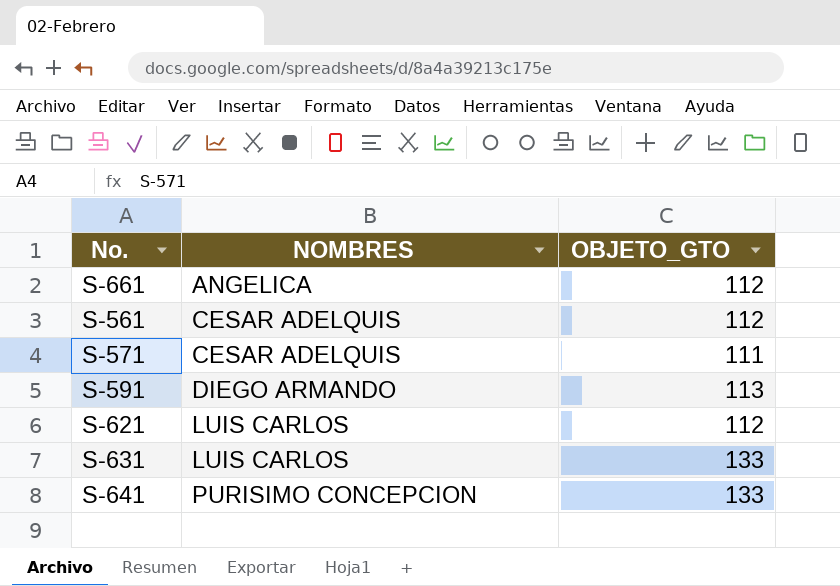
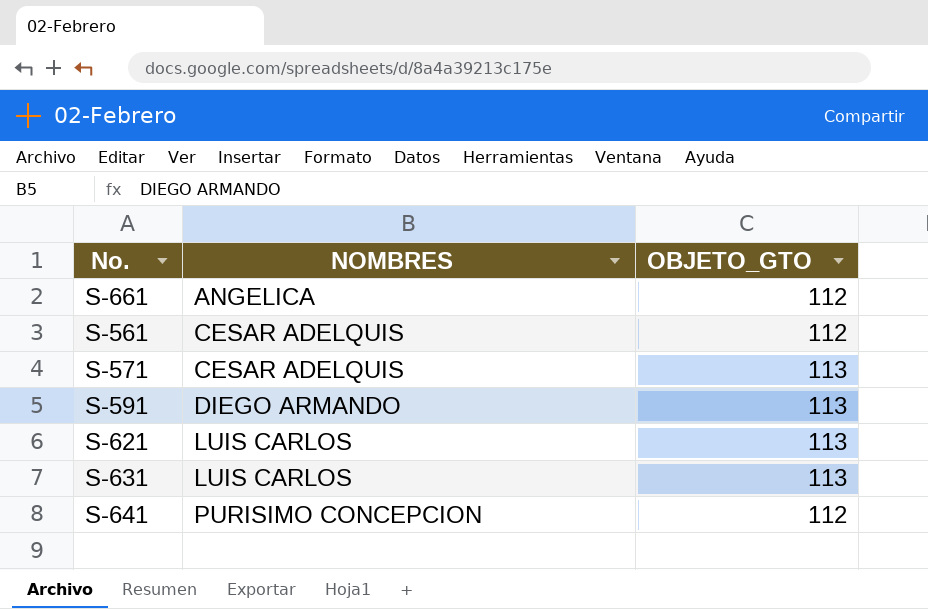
S-571 | OBJETO_GTO: 111 -> 113
S-621 | OBJETO_GTO: 112 -> 113
S-631 | OBJETO_GTO: 133 -> 113
S-641 | OBJETO_GTO: 133 -> 112

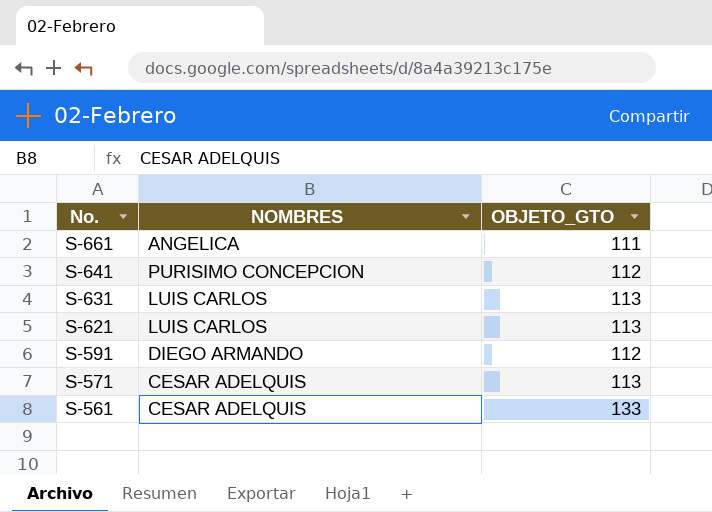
row order: NOMBRES ascending -> No. descending
S-661 | OBJETO_GTO: 112 -> 111
S-591 | OBJETO_GTO: 113 -> 112
S-561 | OBJETO_GTO: 112 -> 133

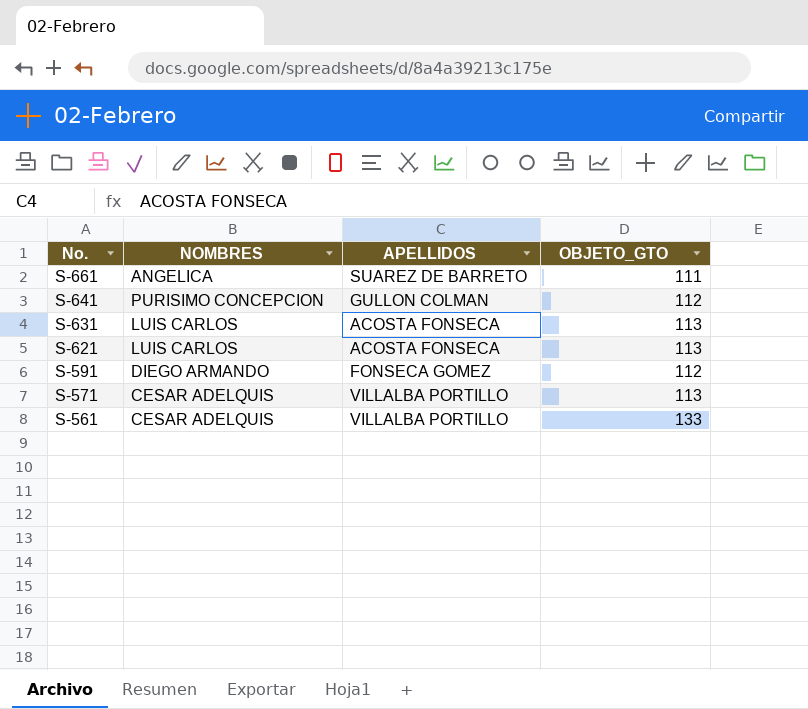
column APELLIDOS | position: none -> 3

